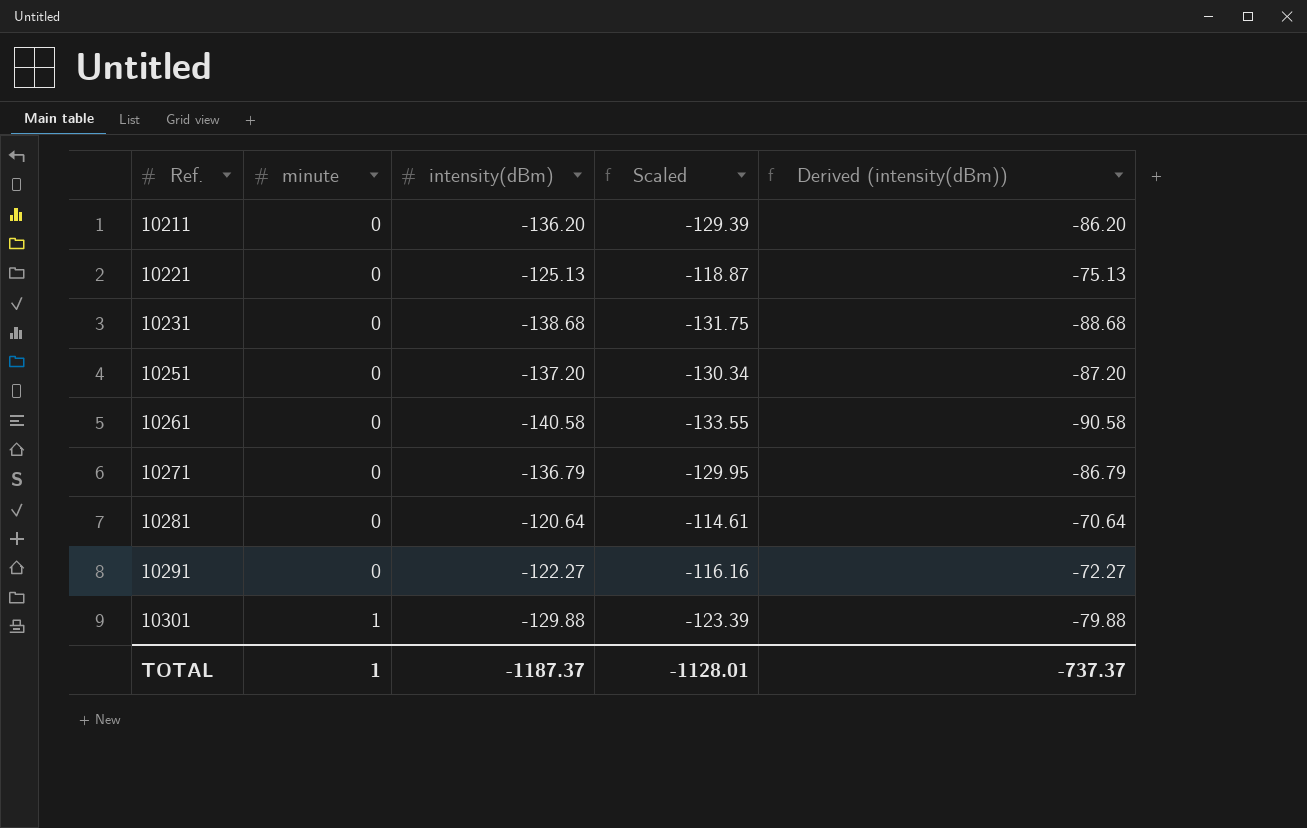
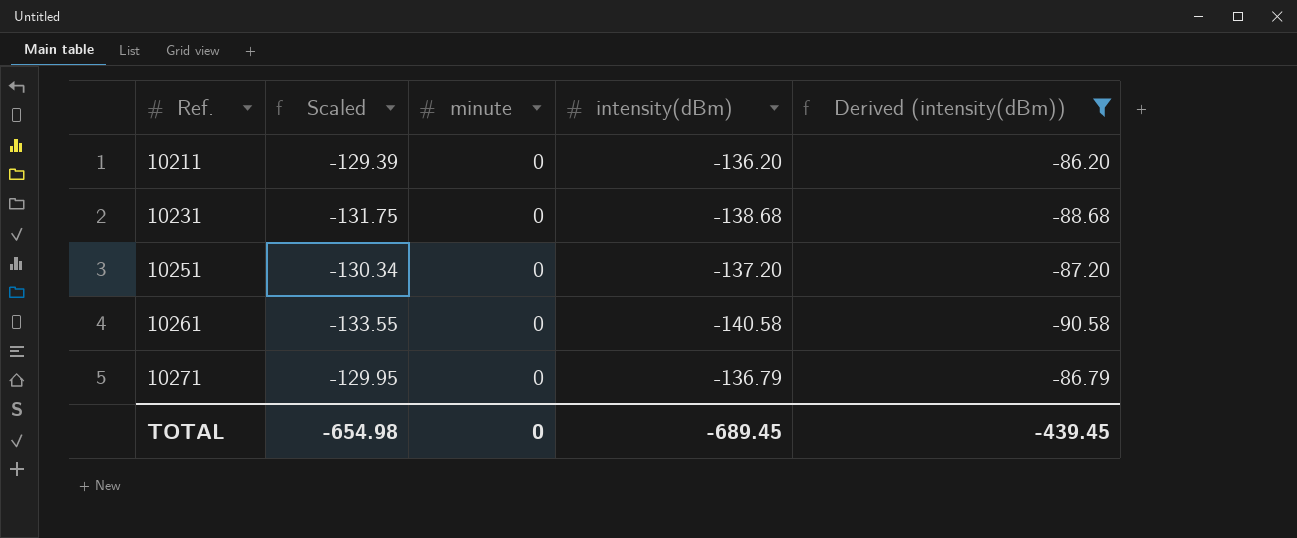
filter: none -> Derived (intensity(dBm)) <= -86.20
column Scaled | position: 4 -> 2
TOTAL | Scaled: -1128.01 -> -654.98
TOTAL | minute: 1 -> 0
TOTAL | intensity(dBm): -1187.37 -> -689.45
TOTAL | Derived (intensity(dBm)): -737.37 -> -439.45

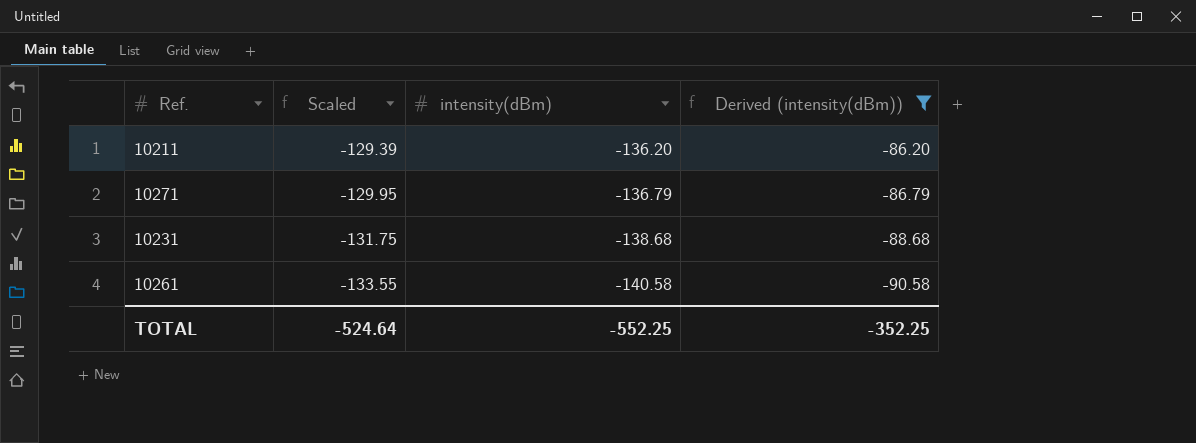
row order: Ref. ascending -> Scaled descending
column minute | position: 3 -> none
row 10251: -130.34 | 0 | -137.20 | -87.20 -> none
TOTAL | Scaled: -654.98 -> -524.64
TOTAL | intensity(dBm): -689.45 -> -552.25
TOTAL | Derived (intensity(dBm)): -439.45 -> -352.25

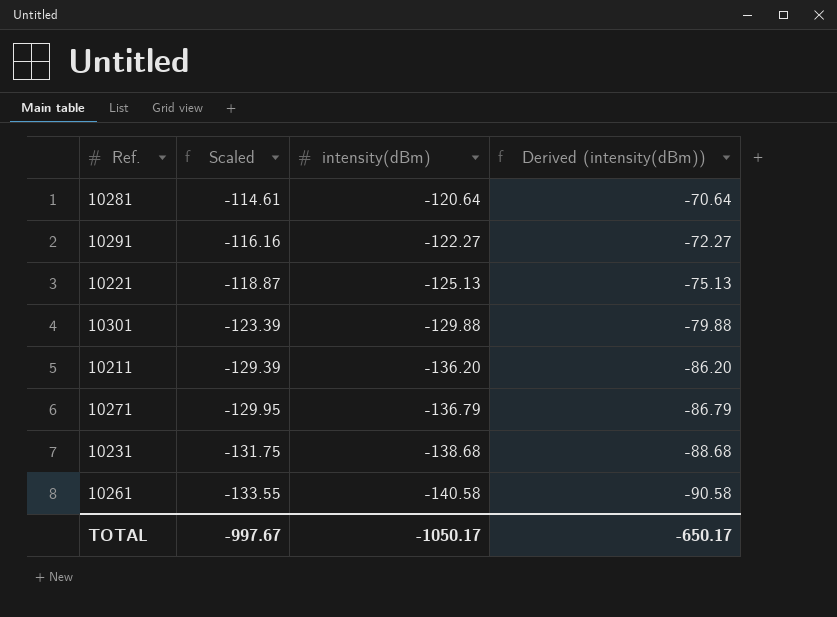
filter: Derived (intensity(dBm)) <= -86.20 -> none
TOTAL | Scaled: -524.64 -> -997.67
TOTAL | intensity(dBm): -552.25 -> -1050.17
TOTAL | Derived (intensity(dBm)): -352.25 -> -650.17

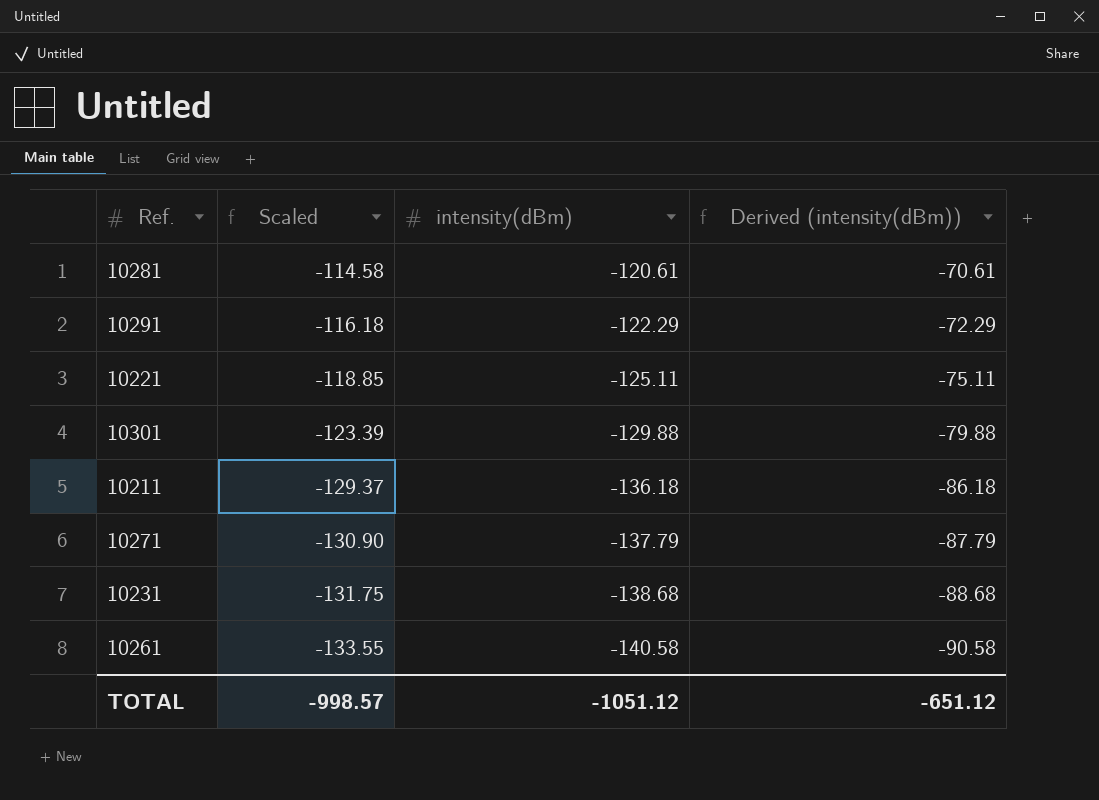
10281 | Scaled: -114.61 -> -114.58
10281 | intensity(dBm): -120.64 -> -120.61
10281 | Derived (intensity(dBm)): -70.64 -> -70.61
10291 | Scaled: -116.16 -> -116.18
10291 | intensity(dBm): -122.27 -> -122.29
10291 | Derived (intensity(dBm)): -72.27 -> -72.29
10221 | Scaled: -118.87 -> -118.85
10221 | intensity(dBm): -125.13 -> -125.11
10221 | Derived (intensity(dBm)): -75.13 -> -75.11
10211 | Scaled: -129.39 -> -129.37
10211 | intensity(dBm): -136.20 -> -136.18
10211 | Derived (intensity(dBm)): -86.20 -> -86.18
10271 | Scaled: -129.95 -> -130.90
10271 | intensity(dBm): -136.79 -> -137.79
10271 | Derived (intensity(dBm)): -86.79 -> -87.79
TOTAL | Scaled: -997.67 -> -998.57
TOTAL | intensity(dBm): -1050.17 -> -1051.12
TOTAL | Derived (intensity(dBm)): -650.17 -> -651.12

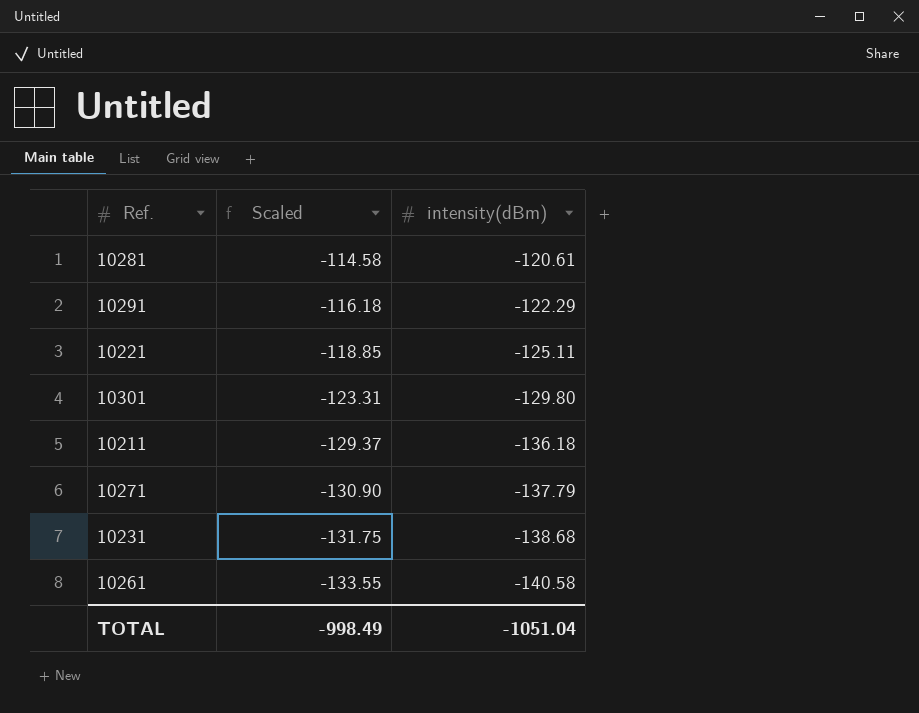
column Derived (intensity(dBm)) | formula: [intensity(dBm)] + 50 -> none
10301 | Scaled: -123.39 -> -123.31
10301 | intensity(dBm): -129.88 -> -129.80
TOTAL | Scaled: -998.57 -> -998.49
TOTAL | intensity(dBm): -1051.12 -> -1051.04

